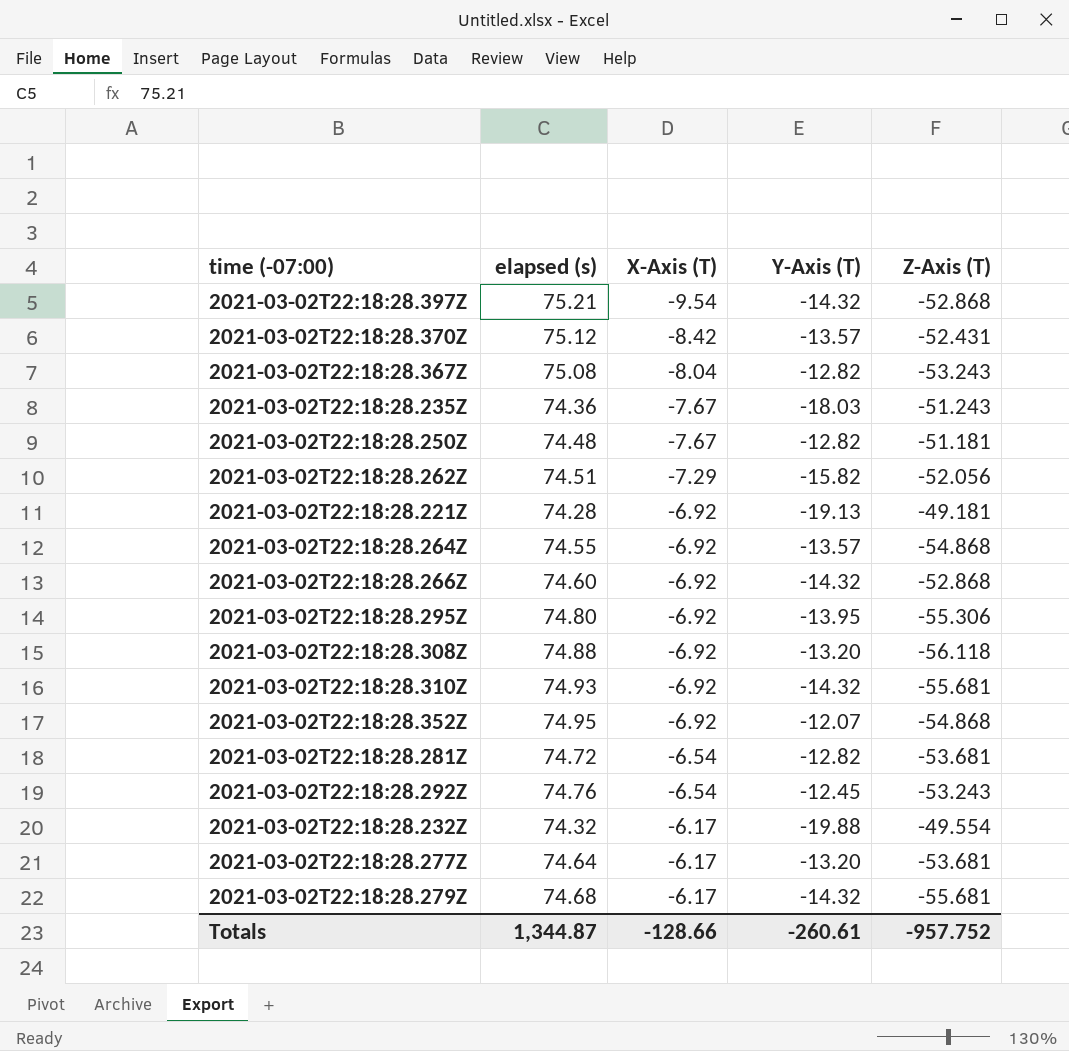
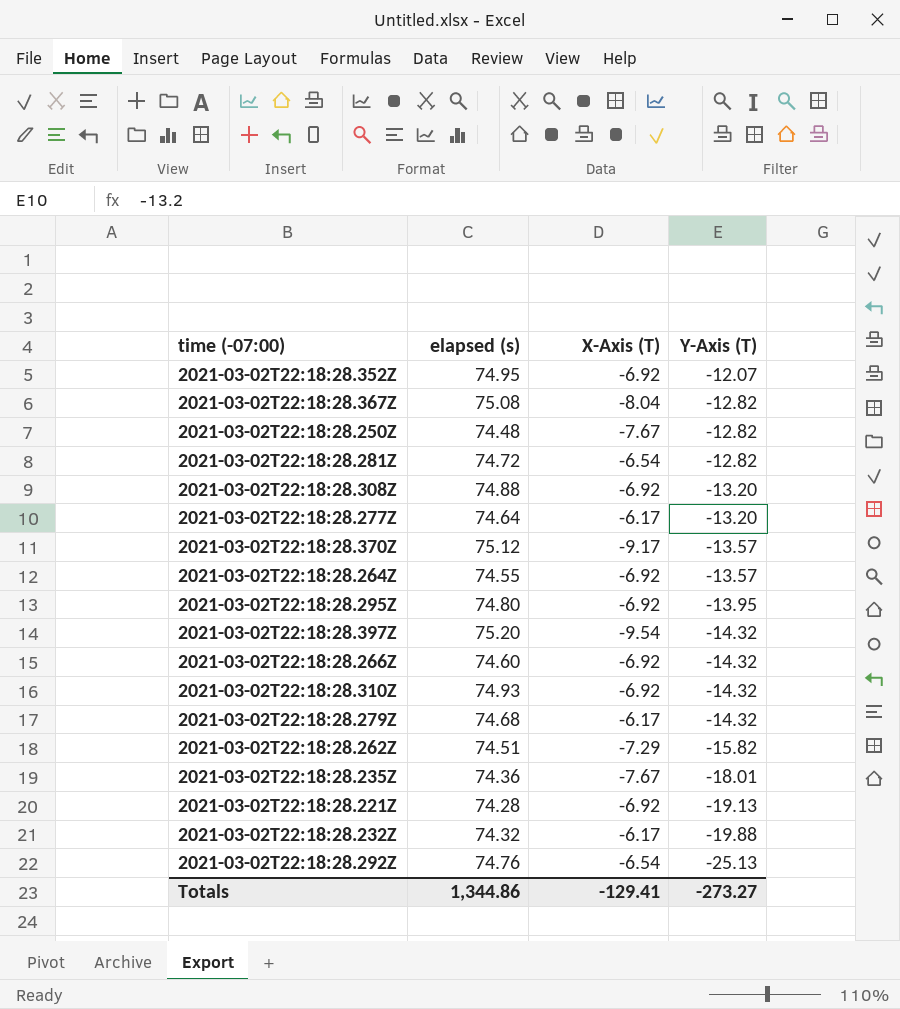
row order: X-Axis (T) ascending -> Y-Axis (T) descending
column Z-Axis (T) | position: 5 -> none
2021-03-02T22:18:28.370Z | X-Axis (T): -8.42 -> -9.17
2021-03-02T22:18:28.397Z | elapsed (s): 75.21 -> 75.20
2021-03-02T22:18:28.235Z | Y-Axis (T): -18.03 -> -18.01
2021-03-02T22:18:28.292Z | Y-Axis (T): -12.45 -> -25.13
Totals | elapsed (s): 1,344.87 -> 1,344.86
Totals | X-Axis (T): -128.66 -> -129.41
Totals | Y-Axis (T): -260.61 -> -273.27

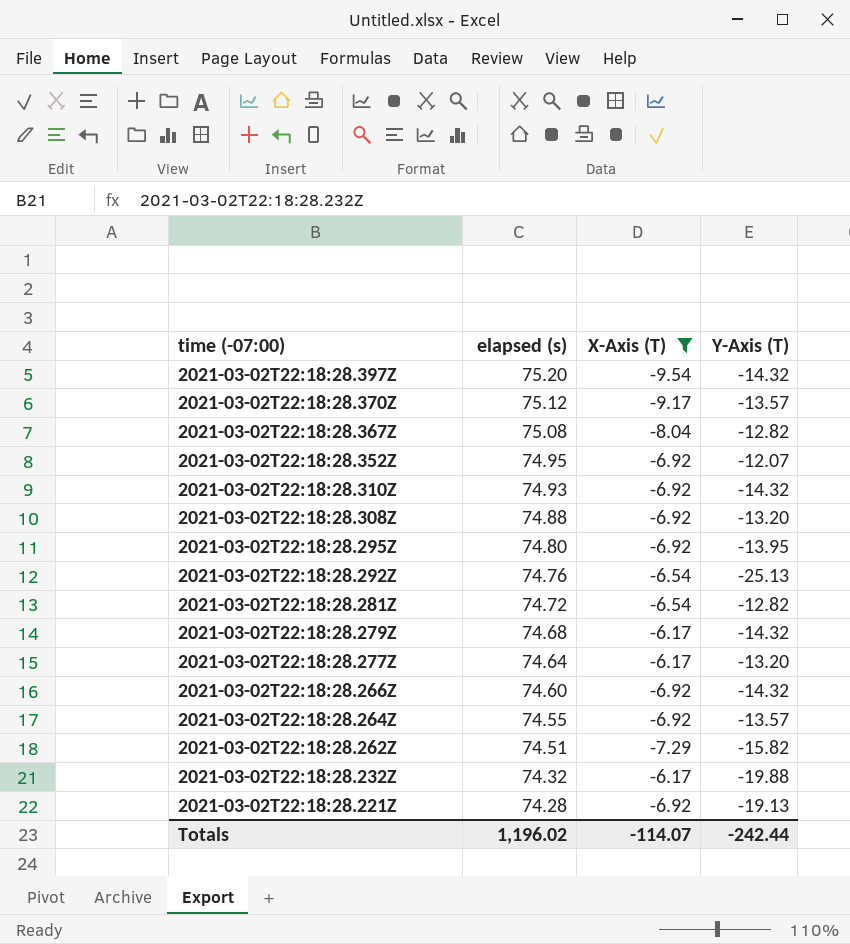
filter: none -> X-Axis (T) != -7.67
row order: Y-Axis (T) descending -> time (-07:00) descending
Totals | elapsed (s): 1,344.86 -> 1,196.02
Totals | X-Axis (T): -129.41 -> -114.07
Totals | Y-Axis (T): -273.27 -> -242.44

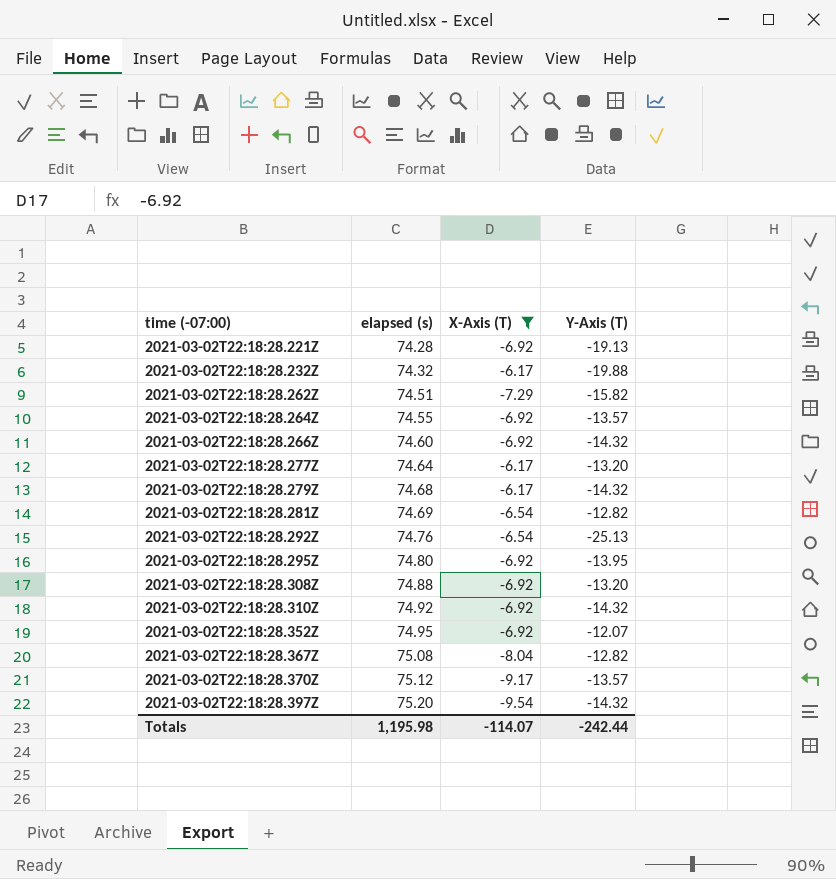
row order: time (-07:00) descending -> time (-07:00) ascending
2021-03-02T22:18:28.281Z | elapsed (s): 74.72 -> 74.69
2021-03-02T22:18:28.310Z | elapsed (s): 74.93 -> 74.92
Totals | elapsed (s): 1,196.02 -> 1,195.98

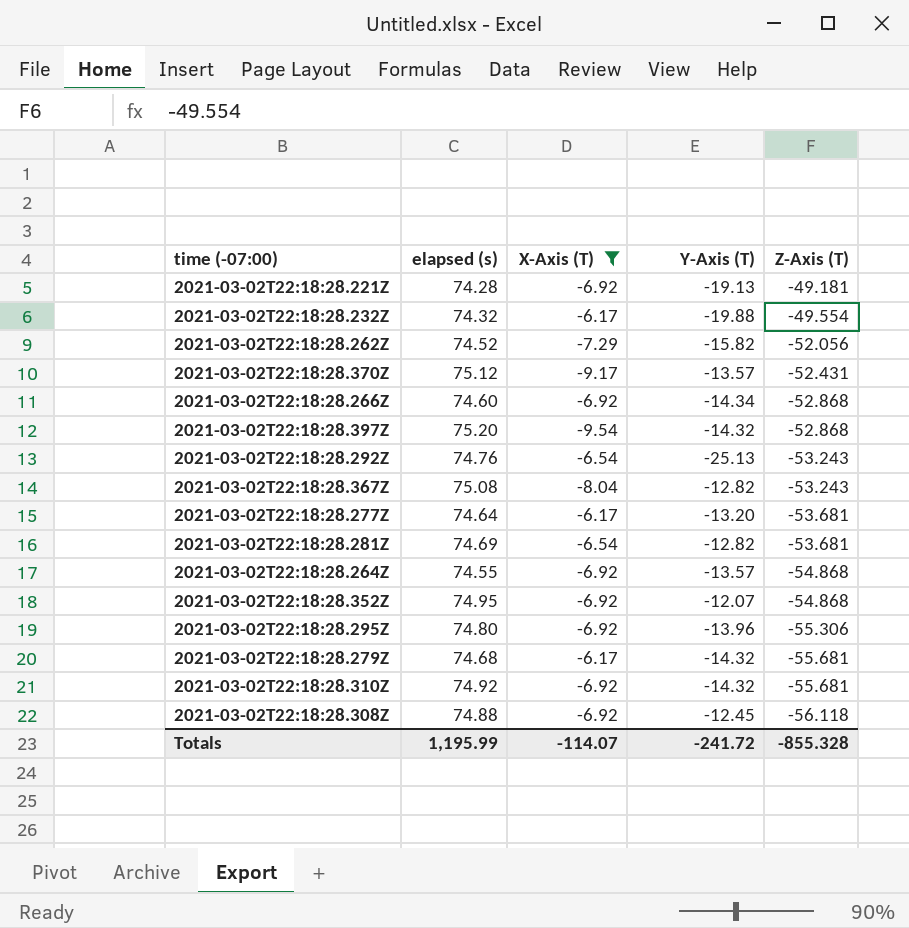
row order: time (-07:00) ascending -> Z-Axis (T) descending
column Z-Axis (T) | position: none -> 5
2021-03-02T22:18:28.262Z | elapsed (s): 74.51 -> 74.52
2021-03-02T22:18:28.266Z | Y-Axis (T): -14.32 -> -14.34
2021-03-02T22:18:28.295Z | Y-Axis (T): -13.95 -> -13.96
2021-03-02T22:18:28.308Z | Y-Axis (T): -13.20 -> -12.45
Totals | elapsed (s): 1,195.98 -> 1,195.99
Totals | Y-Axis (T): -242.44 -> -241.72

